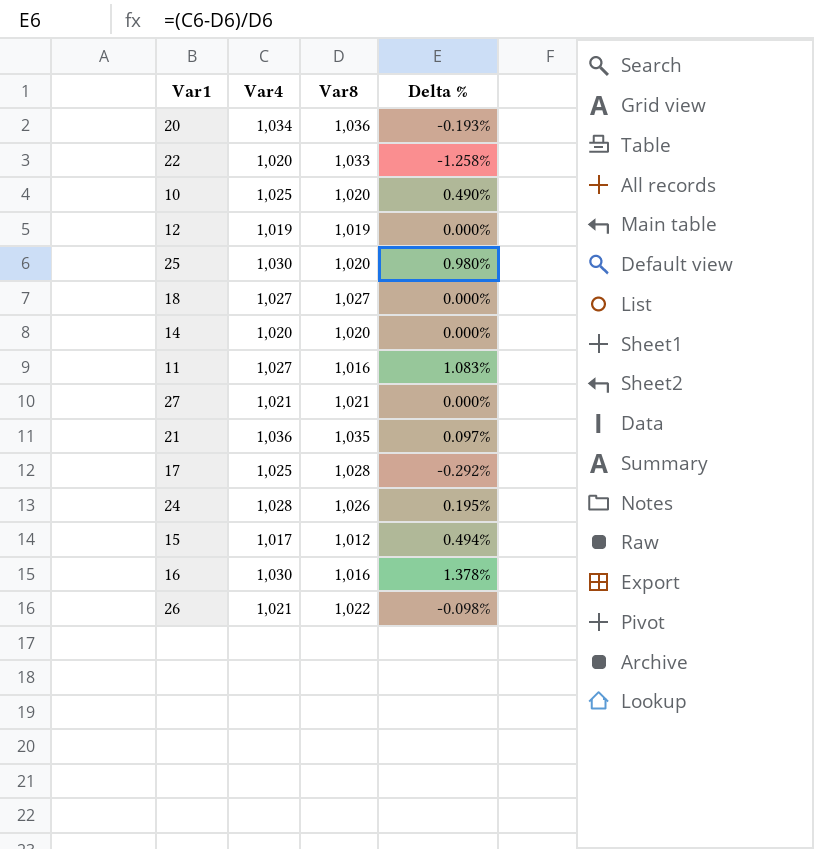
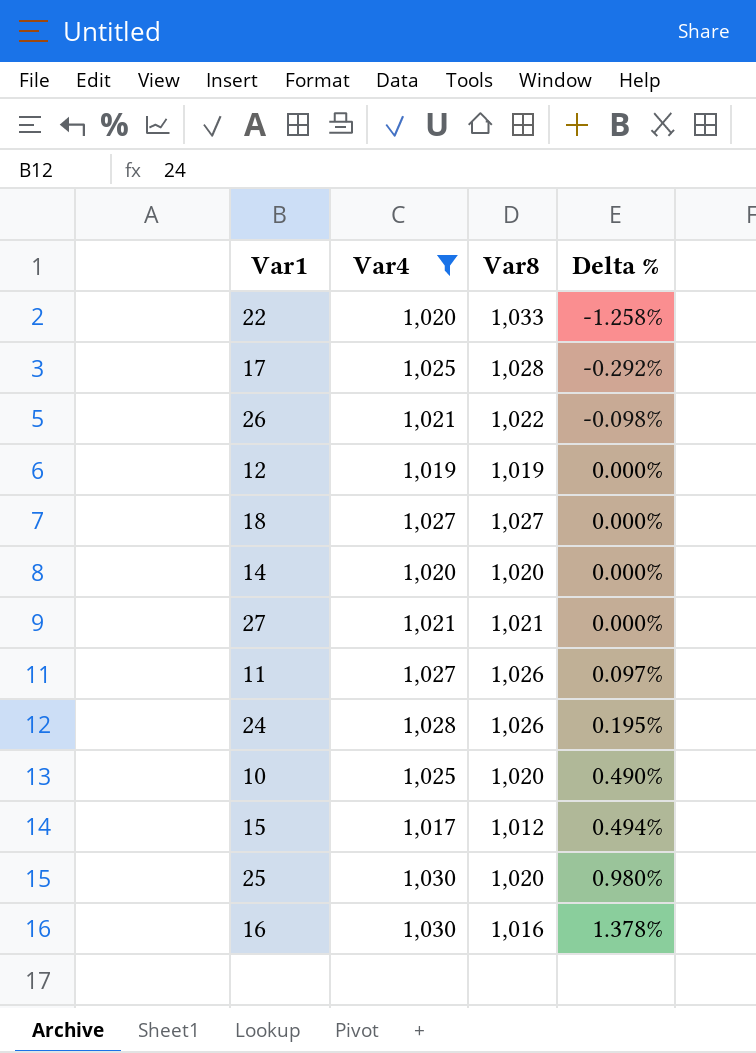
filter: none -> Var4 <= 1,030
row order: none -> Delta % ascending
11 | Var8: 1,016 -> 1,026
11 | Delta %: 1.083% -> 0.097%

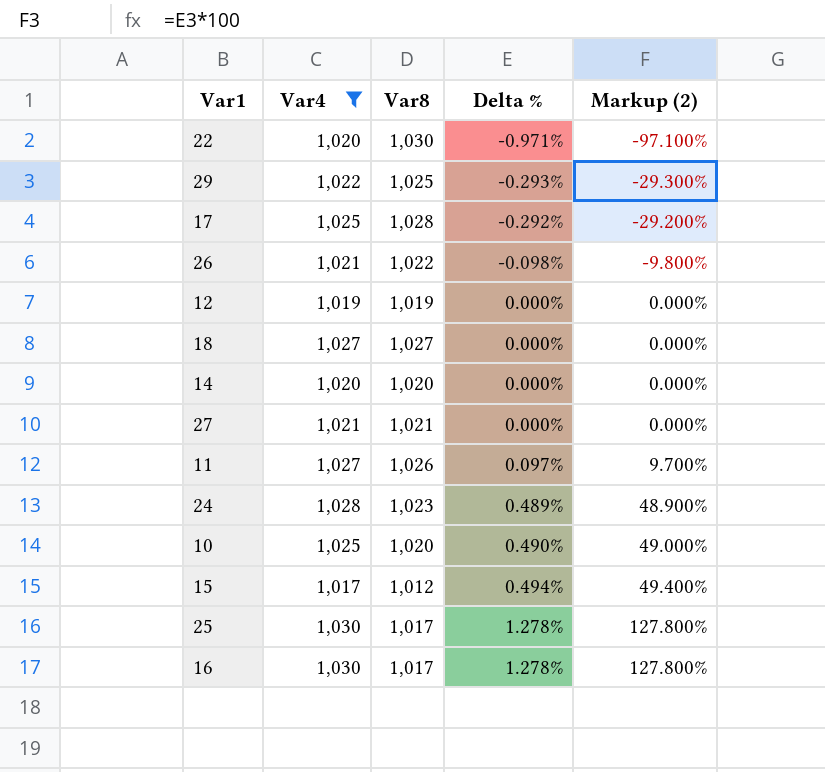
column Markup (2) | formula: none -> [Delta %] * 100
22 | Var8: 1,033 -> 1,030
22 | Delta %: -1.258% -> -0.971%
row 29: none -> 1,022 | 1,025 | -0.293% | -29.300%
24 | Var8: 1,026 -> 1,023
24 | Delta %: 0.195% -> 0.489%
25 | Var8: 1,020 -> 1,017
25 | Delta %: 0.980% -> 1.278%
16 | Var8: 1,016 -> 1,017
16 | Delta %: 1.378% -> 1.278%

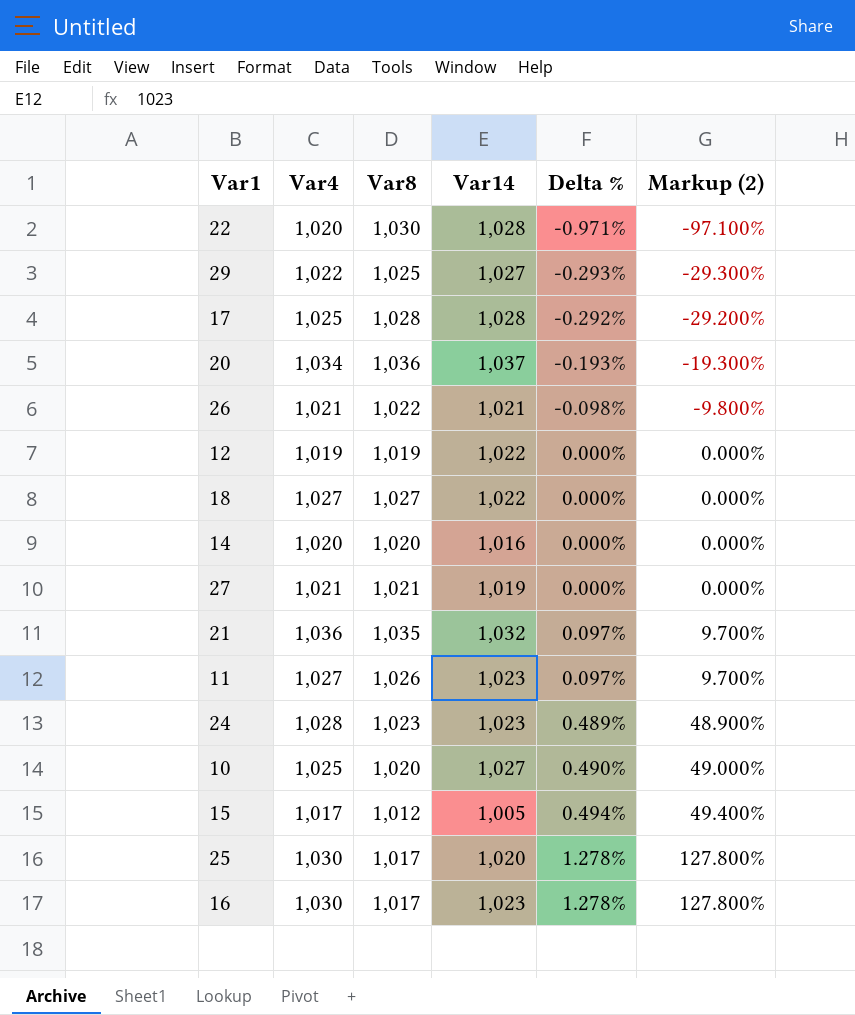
filter: Var4 <= 1,030 -> none
column Var14 | position: none -> 4

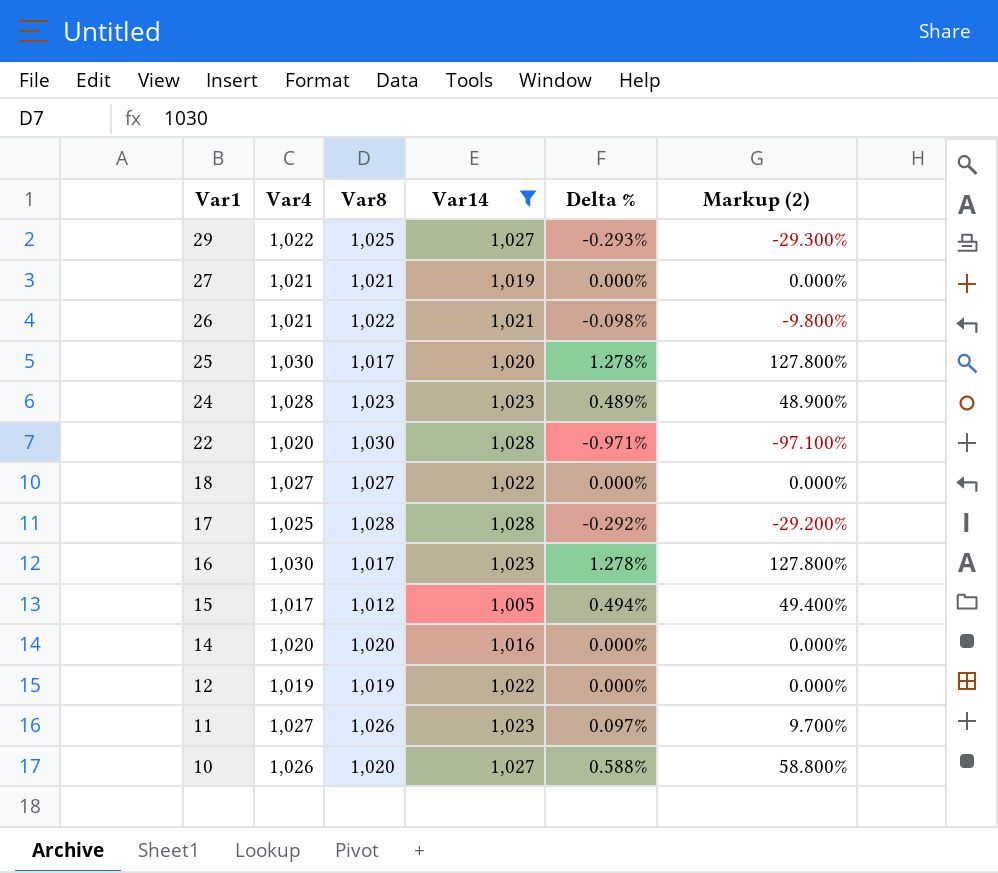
filter: none -> Var14 <= 1,028
row order: Delta % ascending -> Var1 descending
10 | Var4: 1,025 -> 1,026
10 | Delta %: 0.490% -> 0.588%
10 | Markup (2): 49.000% -> 58.800%

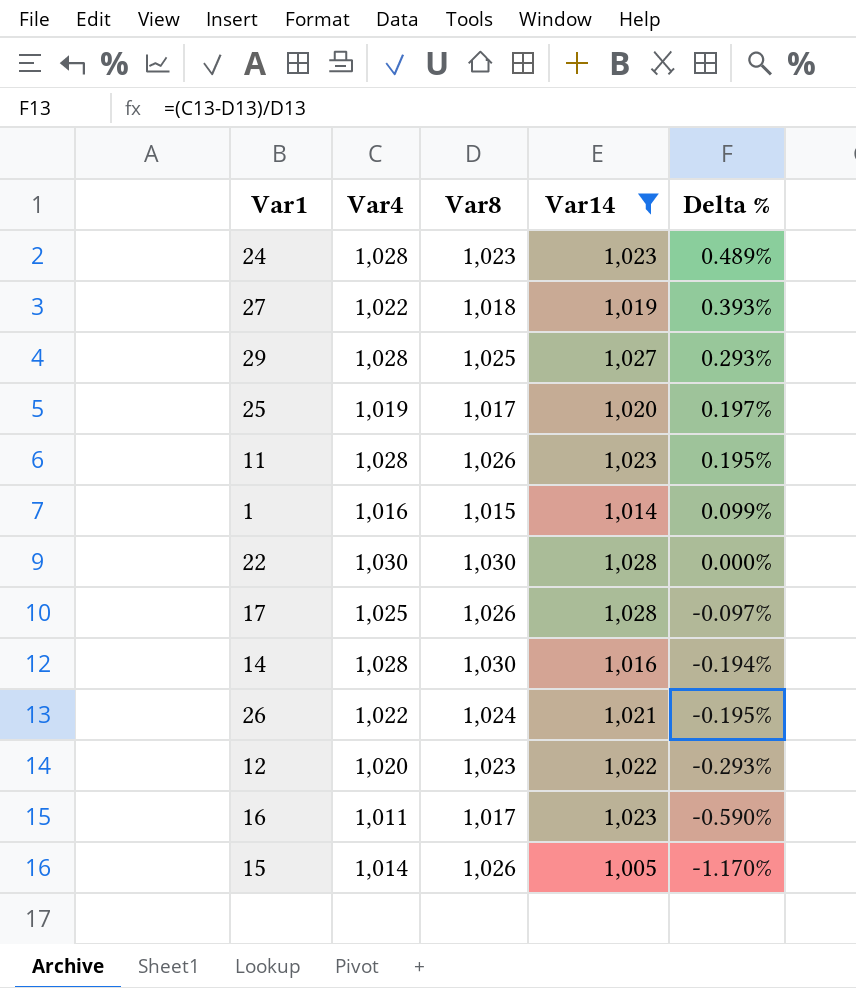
row order: Var1 descending -> Delta % descending
column Markup (2) | formula: [Delta %] * 100 -> none
row 18: 1,027 | 1,027 | 1,022 | 0.000% | 0.000% -> none
row 10: 1,026 | 1,020 | 1,027 | 0.588% | 58.800% -> none
27 | Var4: 1,021 -> 1,022
27 | Var8: 1,021 -> 1,018
27 | Delta %: 0.000% -> 0.393%
29 | Var4: 1,022 -> 1,028
29 | Delta %: -0.293% -> 0.293%
25 | Var4: 1,030 -> 1,019
25 | Delta %: 1.278% -> 0.197%
11 | Var4: 1,027 -> 1,028
11 | Delta %: 0.097% -> 0.195%
row 1: none -> 1,016 | 1,015 | 1,014 | 0.099%
22 | Var4: 1,020 -> 1,030
22 | Delta %: -0.971% -> 0.000%
17 | Var8: 1,028 -> 1,026
17 | Delta %: -0.292% -> -0.097%
14 | Var4: 1,020 -> 1,028
14 | Var8: 1,020 -> 1,030
14 | Delta %: 0.000% -> -0.194%
26 | Var4: 1,021 -> 1,022
26 | Var8: 1,022 -> 1,024
26 | Delta %: -0.098% -> -0.195%
12 | Var4: 1,019 -> 1,020
12 | Var8: 1,019 -> 1,023
12 | Delta %: 0.000% -> -0.293%
16 | Var4: 1,030 -> 1,011
16 | Delta %: 1.278% -> -0.590%
15 | Var4: 1,017 -> 1,014
15 | Var8: 1,012 -> 1,026
15 | Delta %: 0.494% -> -1.170%

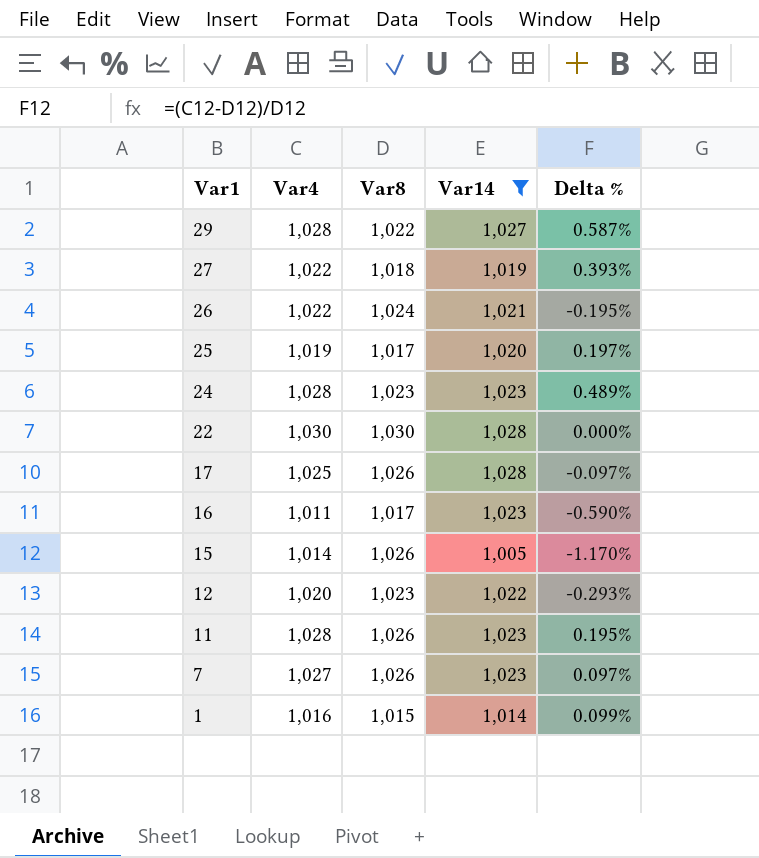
row order: Delta % descending -> Var1 descending
row 14: 1,028 | 1,030 | 1,016 | -0.194% -> none
29 | Var8: 1,025 -> 1,022
29 | Delta %: 0.293% -> 0.587%
row 7: none -> 1,027 | 1,026 | 1,023 | 0.097%

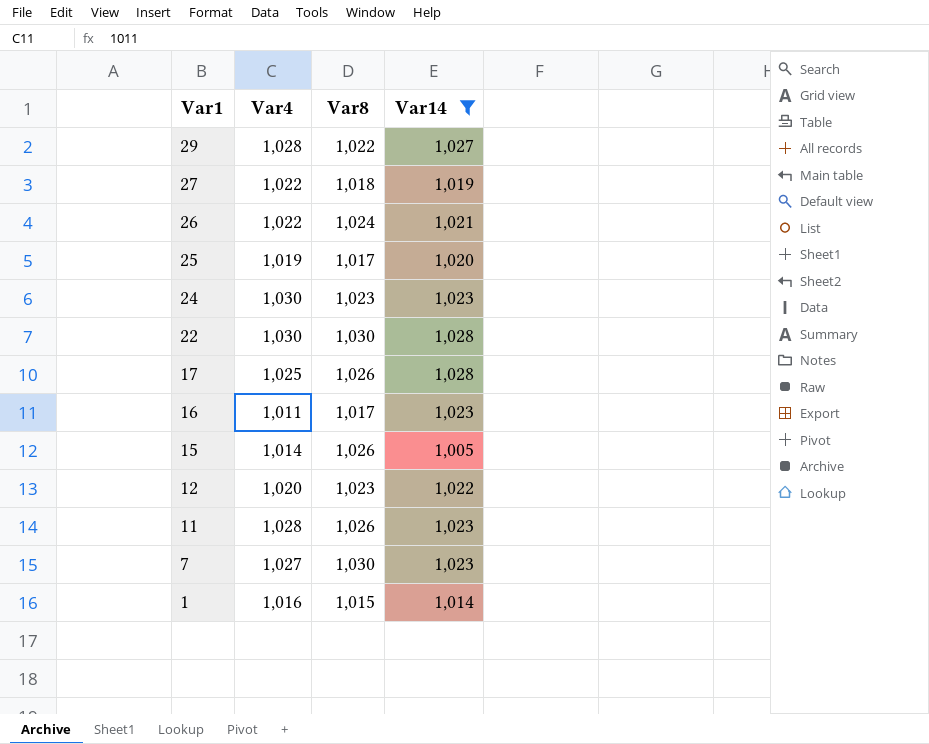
column Delta % | formula: ([Var4] - [Var8]) / [Var8] -> none
24 | Var4: 1,028 -> 1,030
7 | Var8: 1,026 -> 1,030

